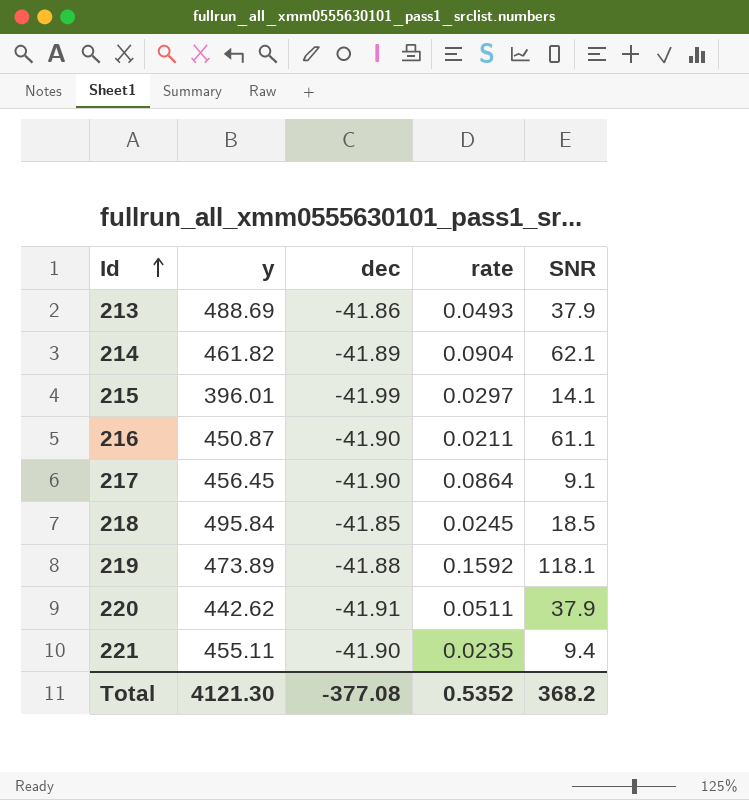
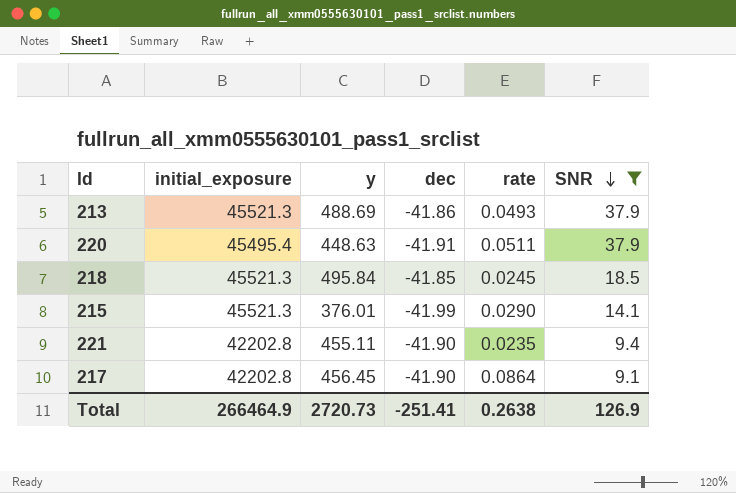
filter: none -> SNR <= 37.9
row order: Id ascending -> SNR descending
column initial_exposure | position: none -> 2
220 | y: 442.62 -> 448.63
215 | y: 396.01 -> 376.01
215 | rate: 0.0297 -> 0.0290
Total | y: 4121.30 -> 2720.73
Total | dec: -377.08 -> -251.41
Total | rate: 0.5352 -> 0.2638
Total | SNR: 368.2 -> 126.9

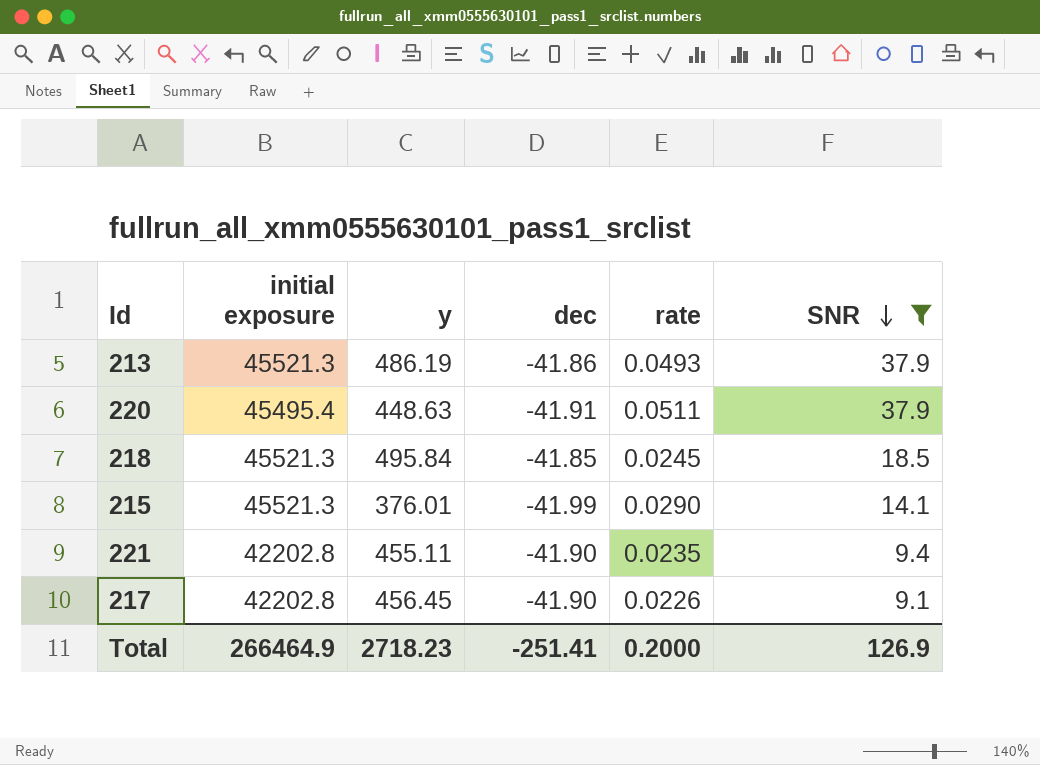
column name: initial_exposure -> initial exposure
213 | y: 488.69 -> 486.19
217 | rate: 0.0864 -> 0.0226
Total | y: 2720.73 -> 2718.23
Total | rate: 0.2638 -> 0.2000

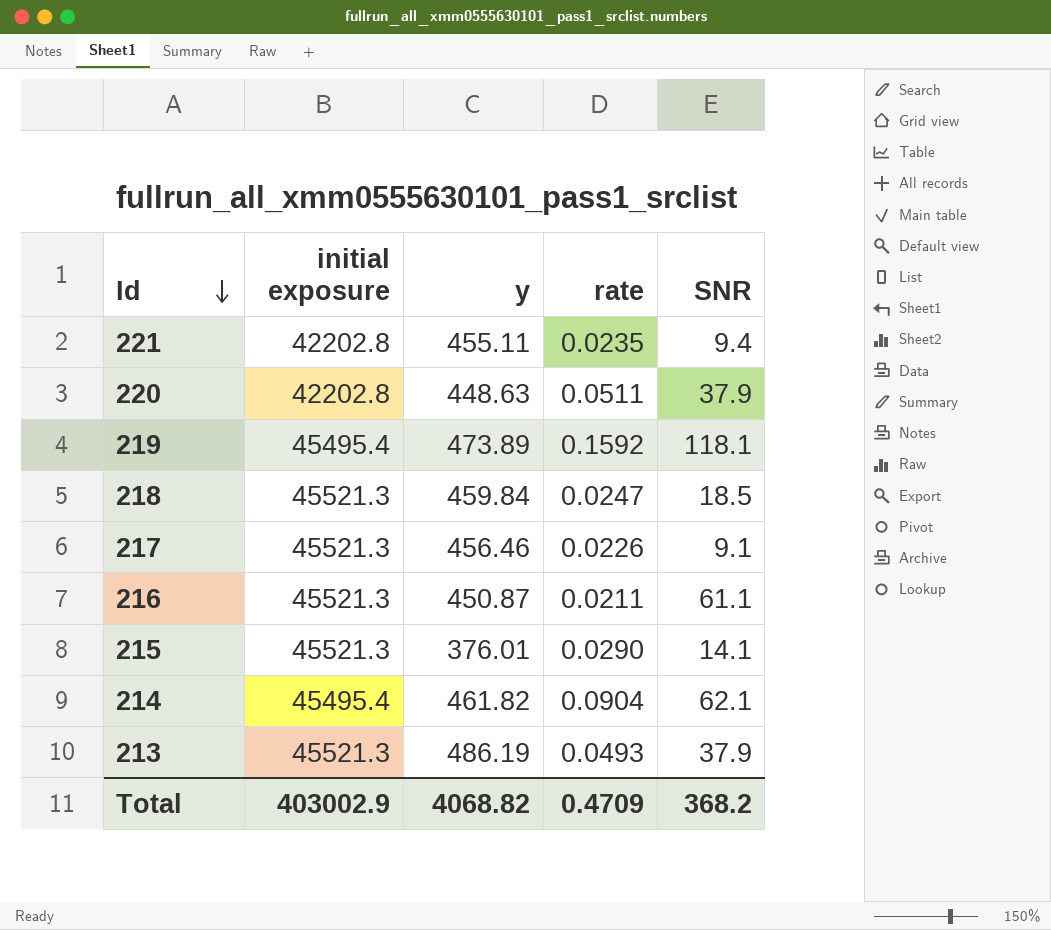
filter: SNR <= 37.9 -> none
row order: SNR descending -> Id descending
column dec | position: 4 -> none
220 | initial exposure: 45495.4 -> 42202.8
218 | y: 495.84 -> 459.84
218 | rate: 0.0245 -> 0.0247
217 | initial exposure: 42202.8 -> 45521.3
217 | y: 456.45 -> 456.46
Total | initial exposure: 266464.9 -> 403002.9
Total | y: 2718.23 -> 4068.82
Total | rate: 0.2000 -> 0.4709
Total | SNR: 126.9 -> 368.2

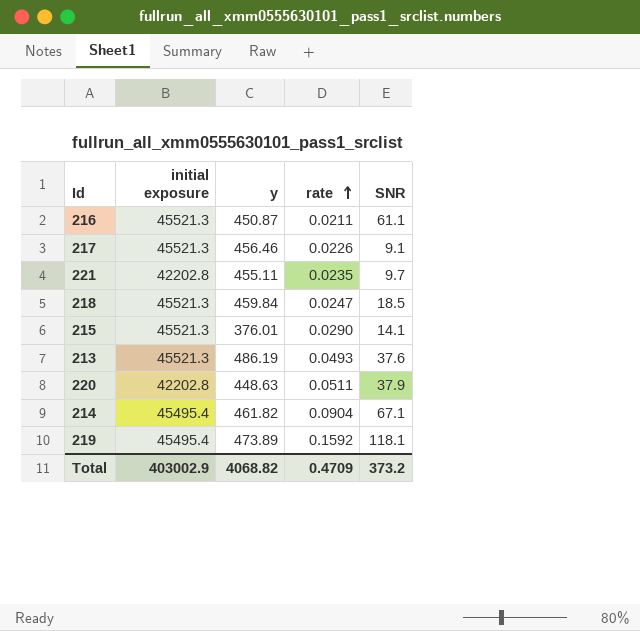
row order: Id descending -> rate ascending
221 | SNR: 9.4 -> 9.7
213 | SNR: 37.9 -> 37.6
214 | SNR: 62.1 -> 67.1
Total | SNR: 368.2 -> 373.2

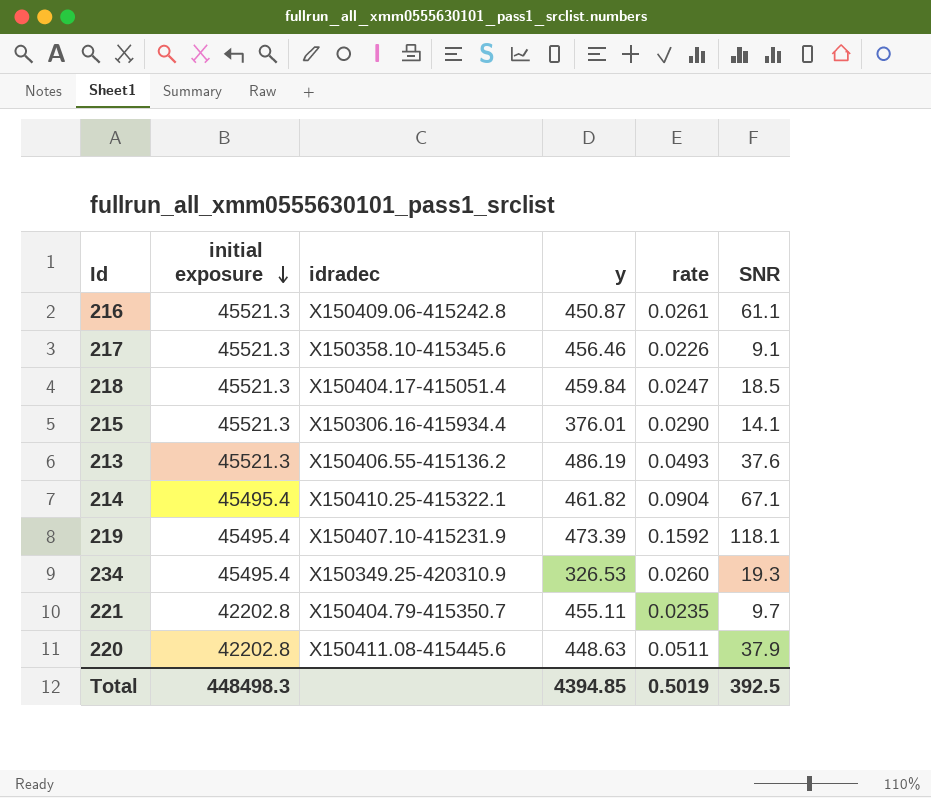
row order: rate ascending -> initial exposure descending
column idradec | position: none -> 3
216 | rate: 0.0211 -> 0.0261
219 | y: 473.89 -> 473.39
row 234: none -> 45495.4 | X150349.25-420310.9 | 326.53 | 0.0260 | 19.3
Total | initial exposure: 403002.9 -> 448498.3
Total | y: 4068.82 -> 4394.85
Total | rate: 0.4709 -> 0.5019
Total | SNR: 373.2 -> 392.5

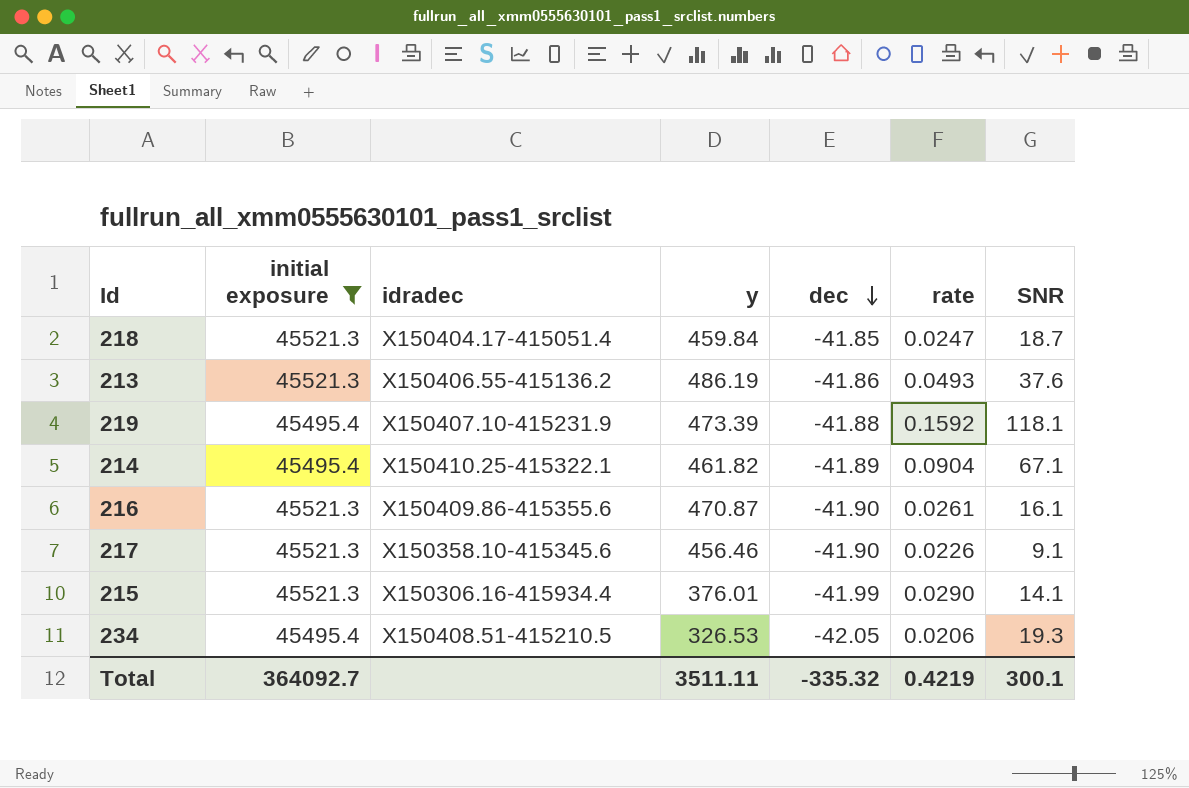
filter: none -> initial exposure != 42202.8
row order: initial exposure descending -> dec descending
column dec | position: none -> 5
218 | SNR: 18.5 -> 18.7
216 | idradec: X150409.06-415242.8 -> X150409.86-415355.6
216 | y: 450.87 -> 470.87
216 | SNR: 61.1 -> 16.1
234 | idradec: X150349.25-420310.9 -> X150408.51-415210.5
234 | rate: 0.0260 -> 0.0206
Total | initial exposure: 448498.3 -> 364092.7
Total | y: 4394.85 -> 3511.11
Total | rate: 0.5019 -> 0.4219
Total | SNR: 392.5 -> 300.1

